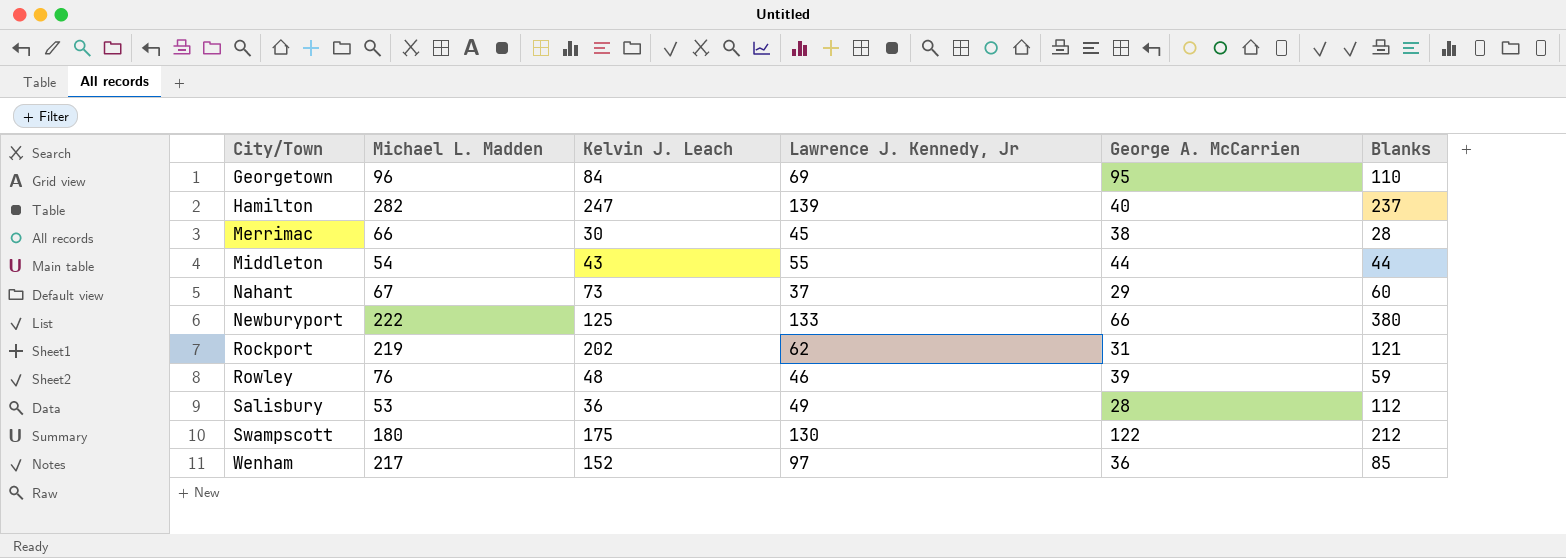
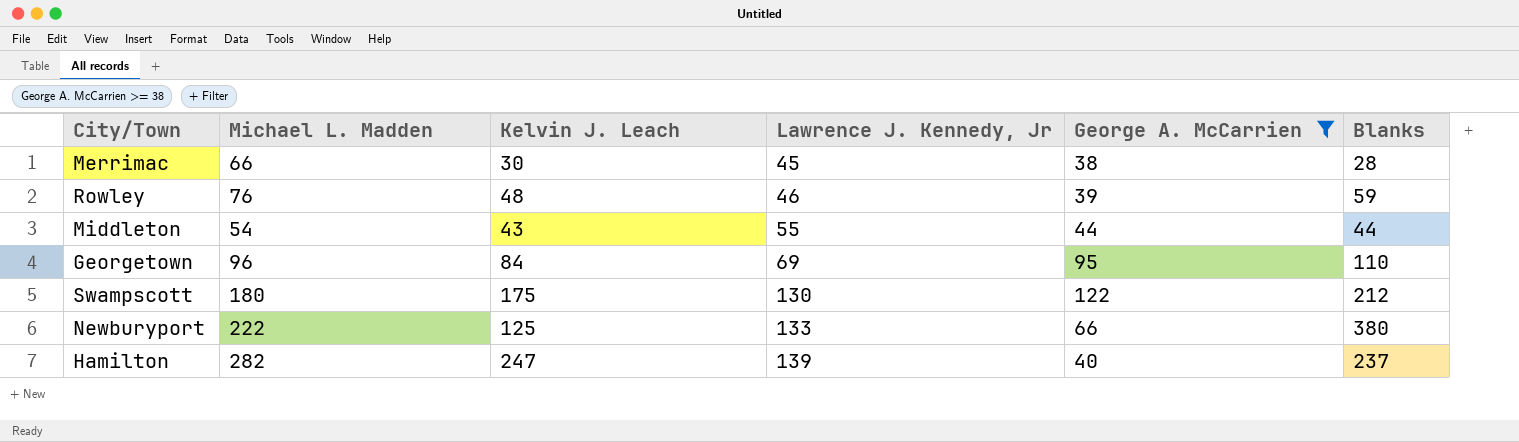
filter: none -> George A. McCarrien >= 38
row order: City/Town ascending -> Lawrence J. Kennedy, Jr ascending

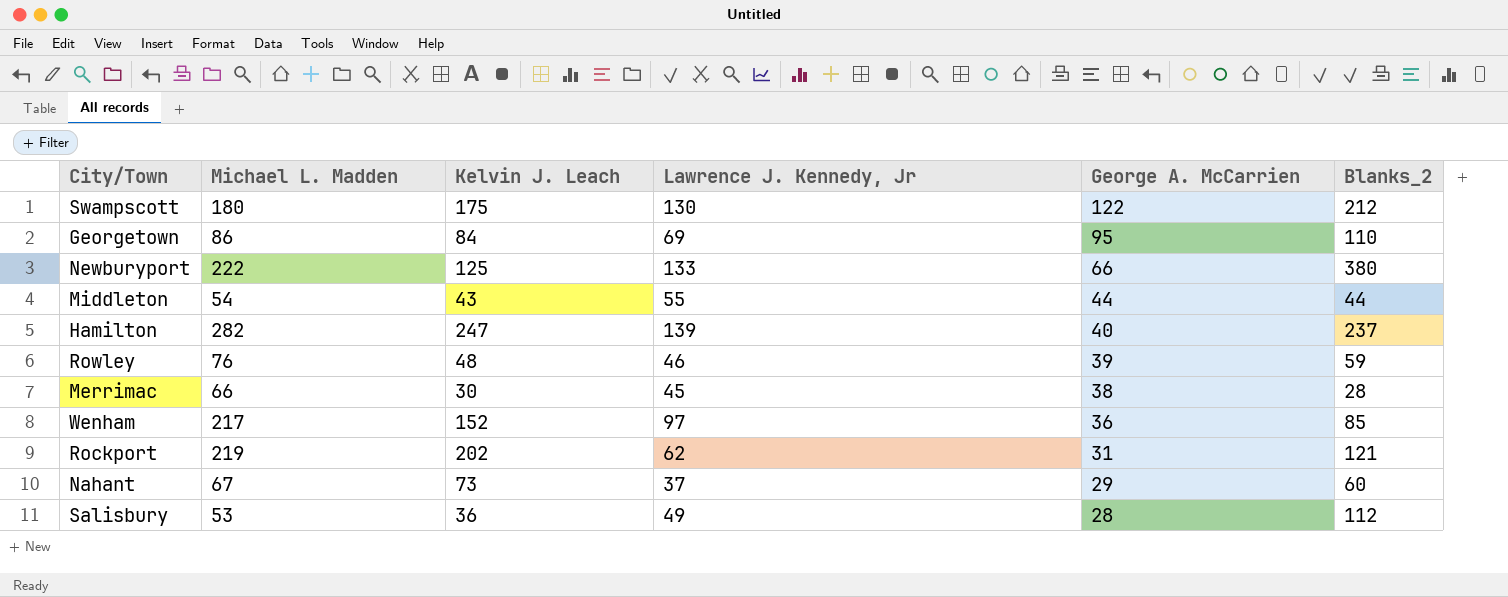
filter: George A. McCarrien >= 38 -> none
row order: Lawrence J. Kennedy, Jr ascending -> George A. McCarrien descending
column name: Blanks -> Blanks_2
Georgetown | Michael L. Madden: 96 -> 86

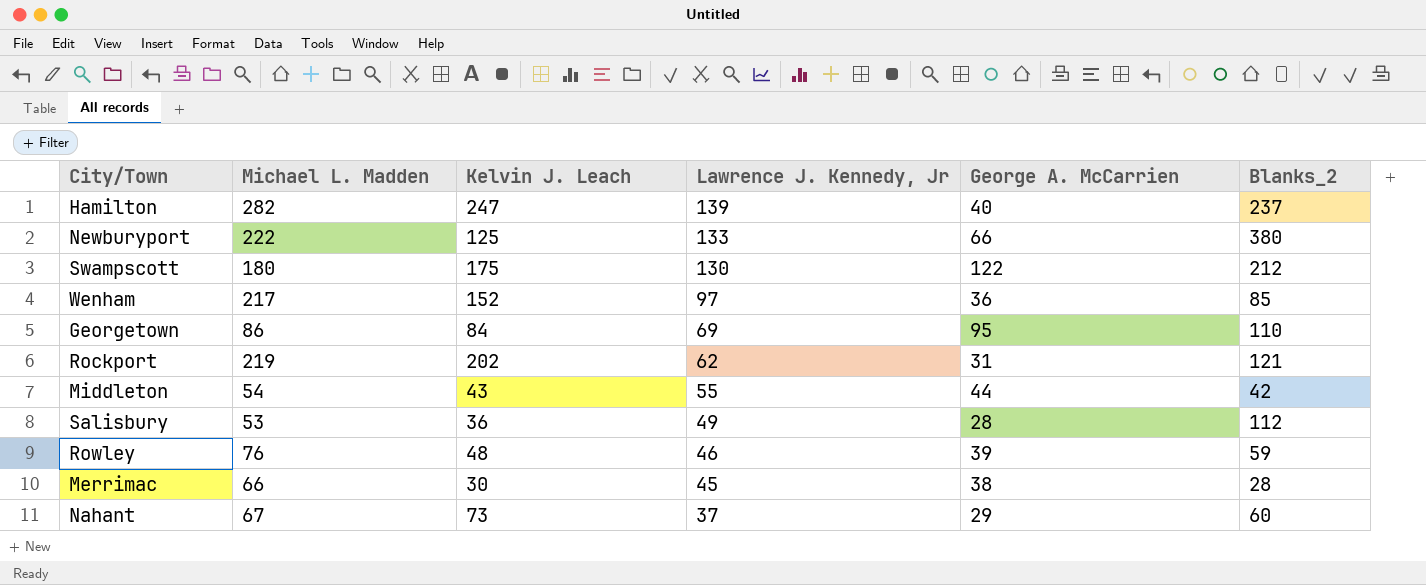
row order: George A. McCarrien descending -> Lawrence J. Kennedy, Jr descending
Middleton | Blanks_2: 44 -> 42

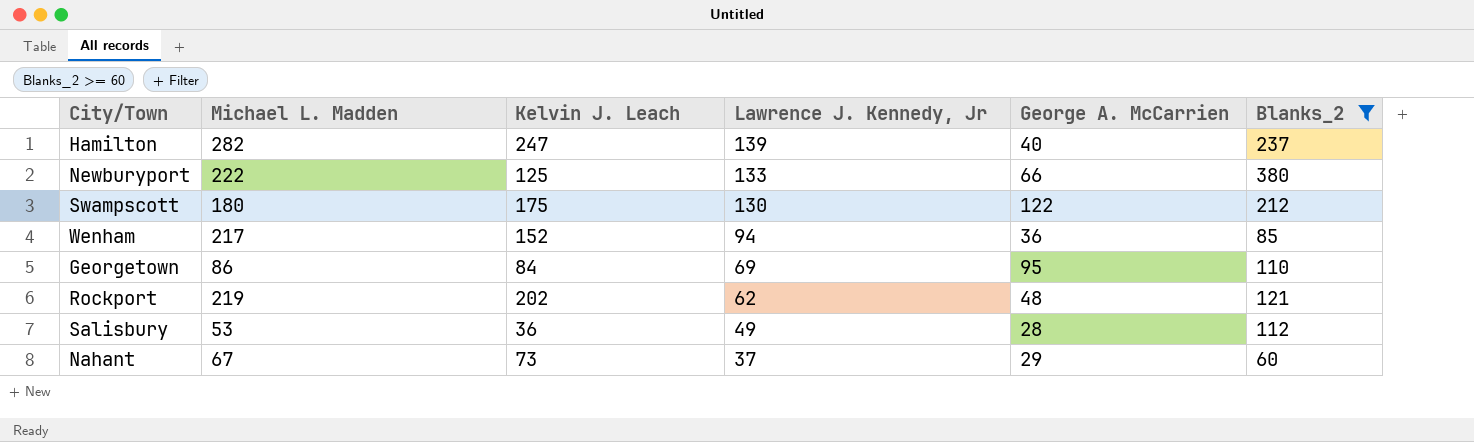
filter: none -> Blanks_2 >= 60
Wenham | Lawrence J. Kennedy, Jr: 97 -> 94
Rockport | George A. McCarrien: 31 -> 48

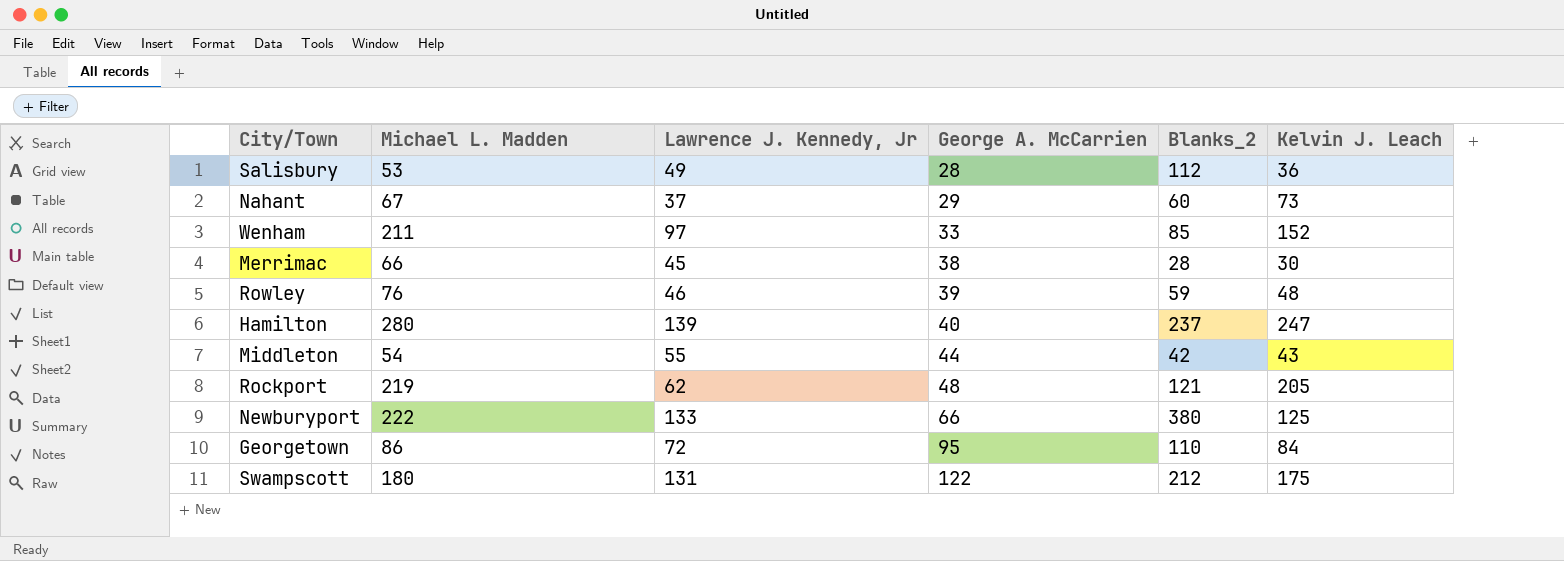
filter: Blanks_2 >= 60 -> none
row order: Lawrence J. Kennedy, Jr descending -> George A. McCarrien ascending
column Kelvin J. Leach | position: 3 -> 6
Wenham | Michael L. Madden: 217 -> 211
Wenham | Lawrence J. Kennedy, Jr: 94 -> 97
Wenham | George A. McCarrien: 36 -> 33
Hamilton | Michael L. Madden: 282 -> 280
Rockport | Kelvin J. Leach: 202 -> 205
Georgetown | Lawrence J. Kennedy, Jr: 69 -> 72
Swampscott | Lawrence J. Kennedy, Jr: 130 -> 131

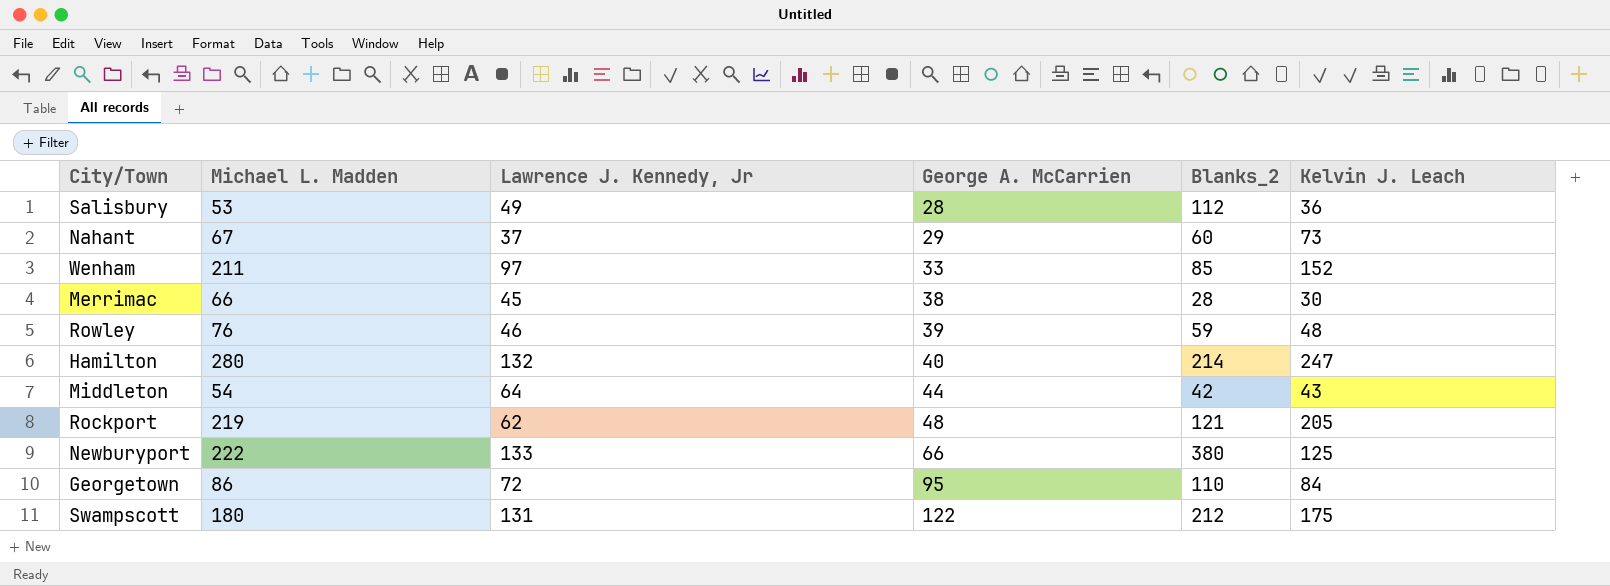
Hamilton | Lawrence J. Kennedy, Jr: 139 -> 132
Hamilton | Blanks_2: 237 -> 214
Middleton | Lawrence J. Kennedy, Jr: 55 -> 64

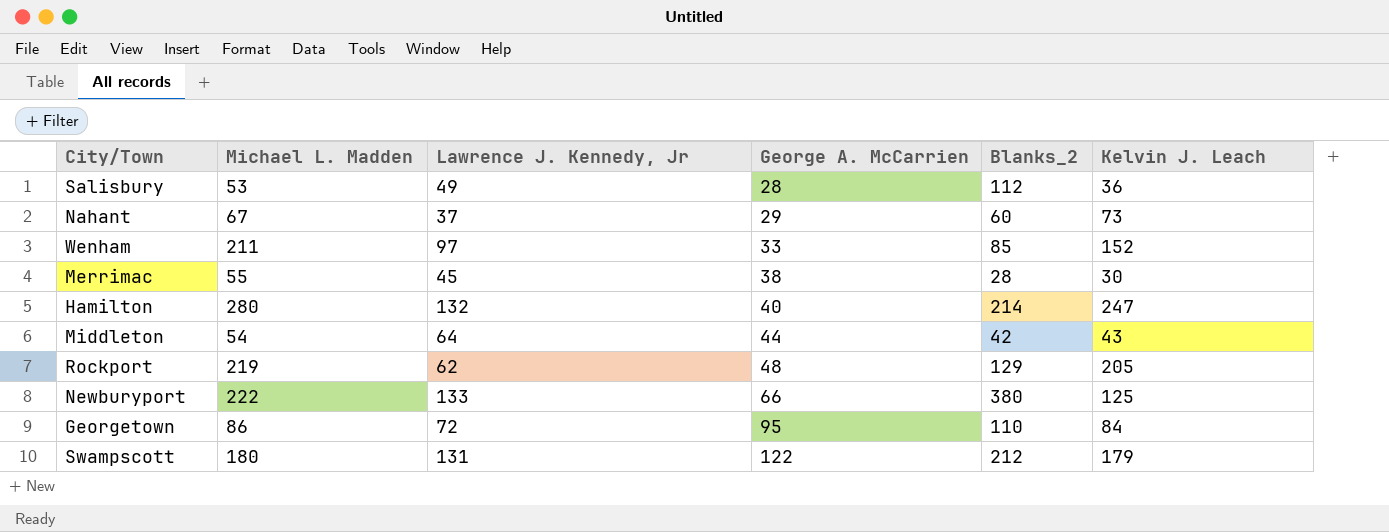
row Rowley: 76 | 46 | 39 | 59 | 48 -> none
Merrimac | Michael L. Madden: 66 -> 55
Rockport | Blanks_2: 121 -> 129
Swampscott | Kelvin J. Leach: 175 -> 179

